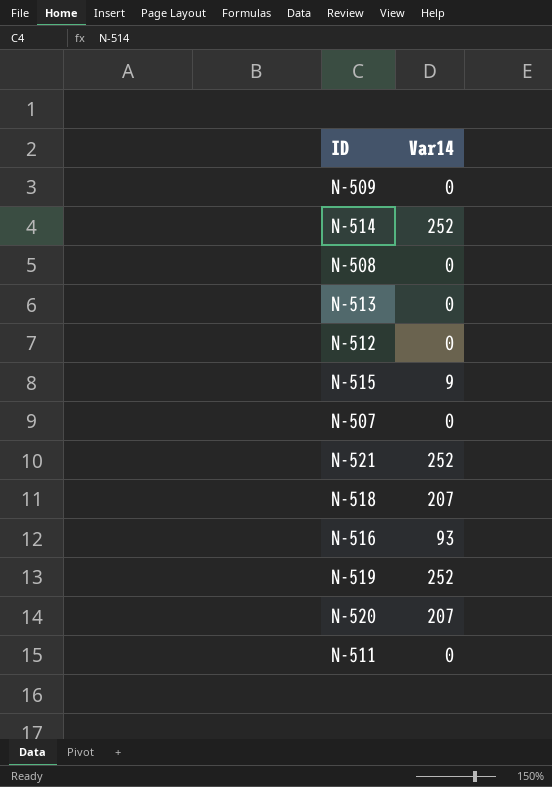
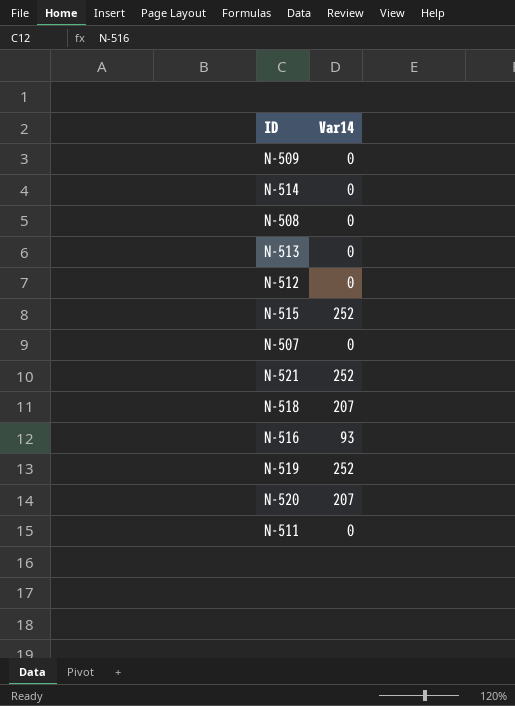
N-514 | Var14: 252 -> 0
N-515 | Var14: 9 -> 252

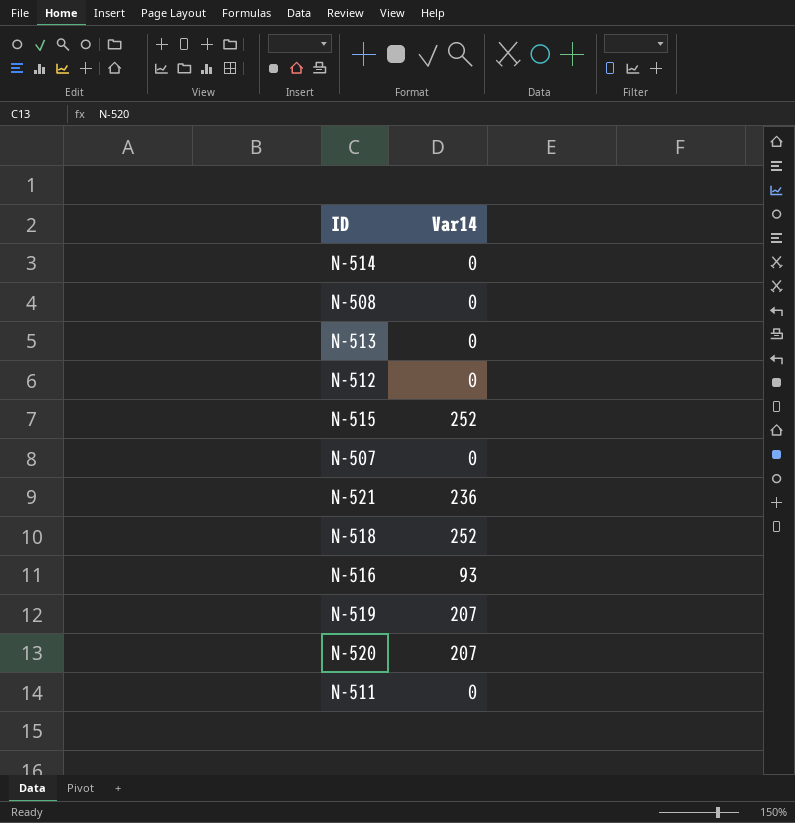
row N-509: 0 -> none
N-521 | Var14: 252 -> 236
N-518 | Var14: 207 -> 252
N-519 | Var14: 252 -> 207

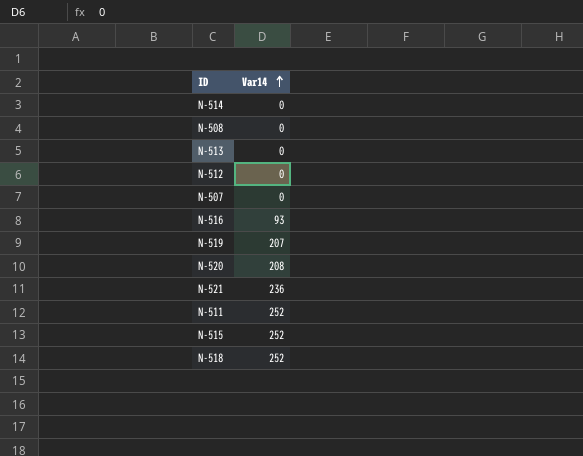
row order: none -> Var14 ascending
N-520 | Var14: 207 -> 208
N-511 | Var14: 0 -> 252

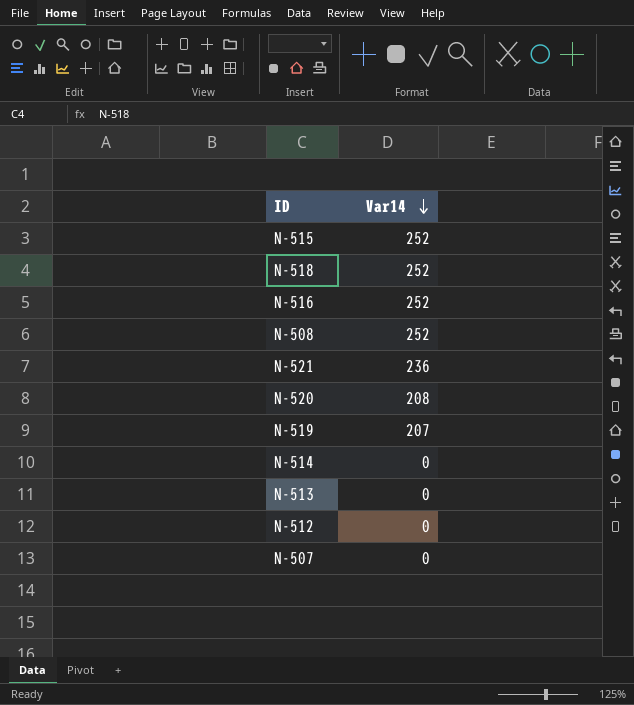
row order: Var14 ascending -> Var14 descending
row N-511: 252 -> none
N-516 | Var14: 93 -> 252
N-508 | Var14: 0 -> 252

